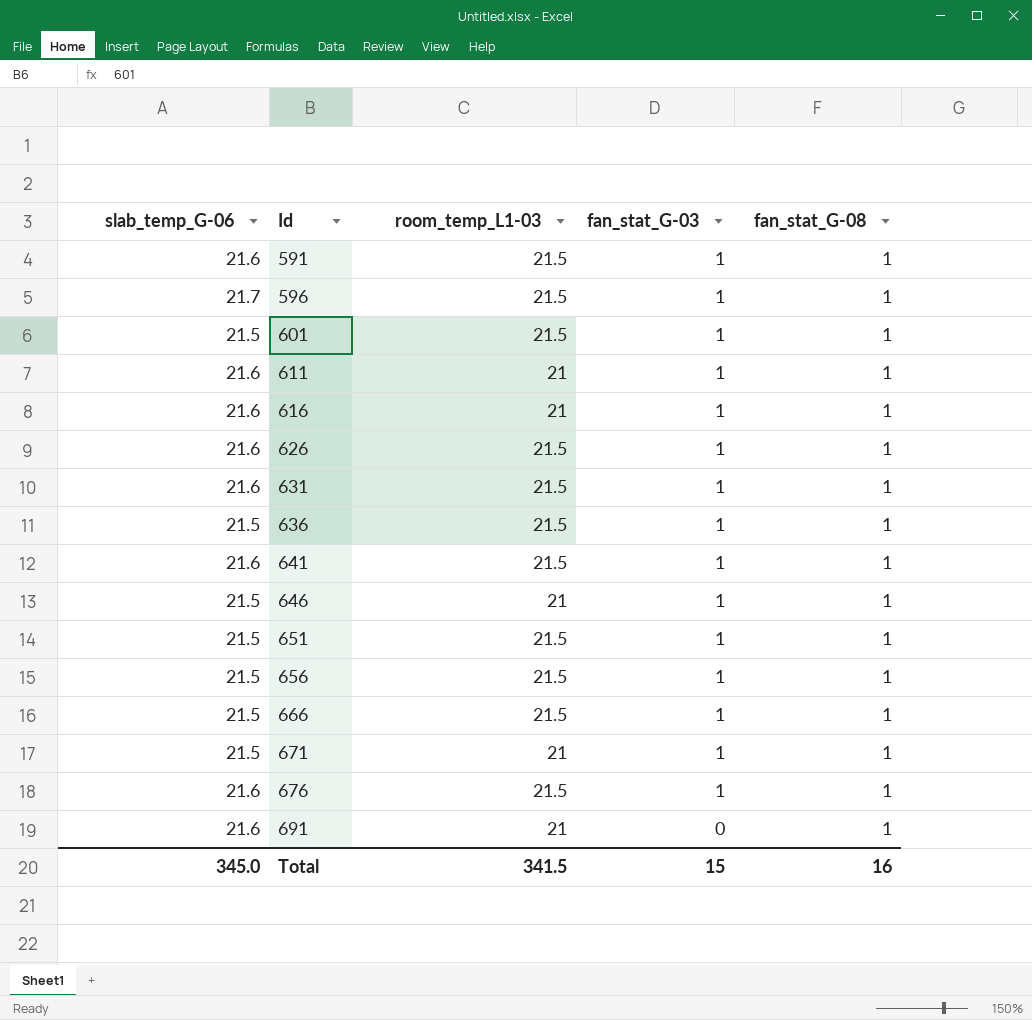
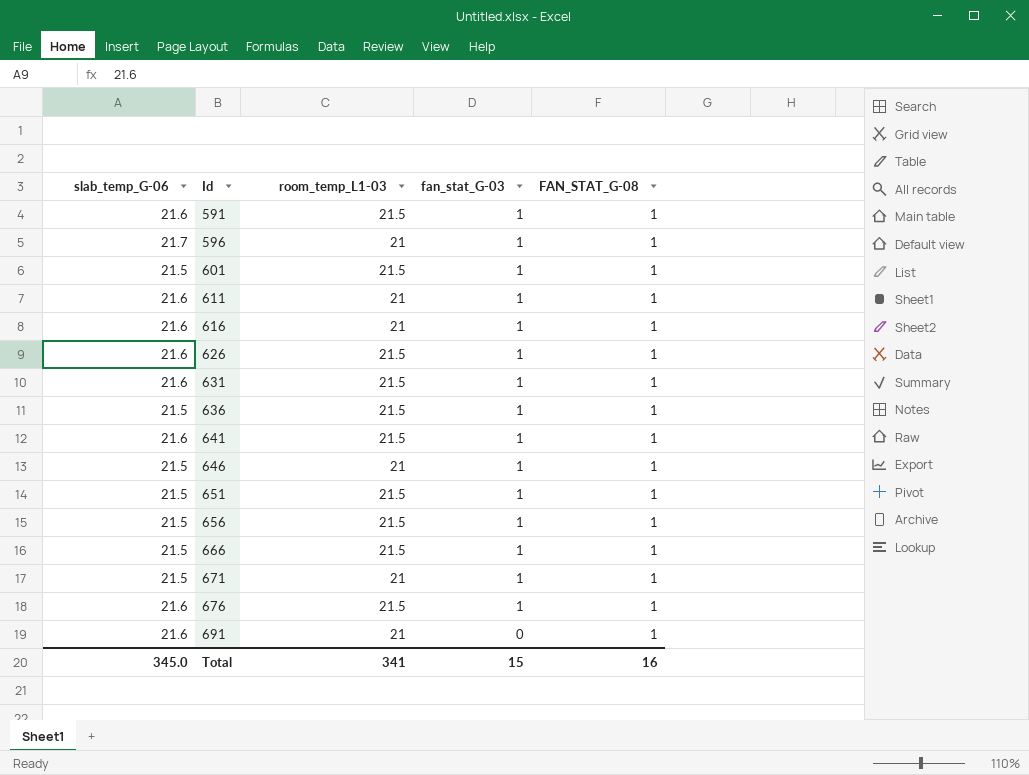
column name: fan_stat_G-08 -> FAN_STAT_G-08
596 | room_temp_L1-03: 21.5 -> 21
Total | room_temp_L1-03: 341.5 -> 341

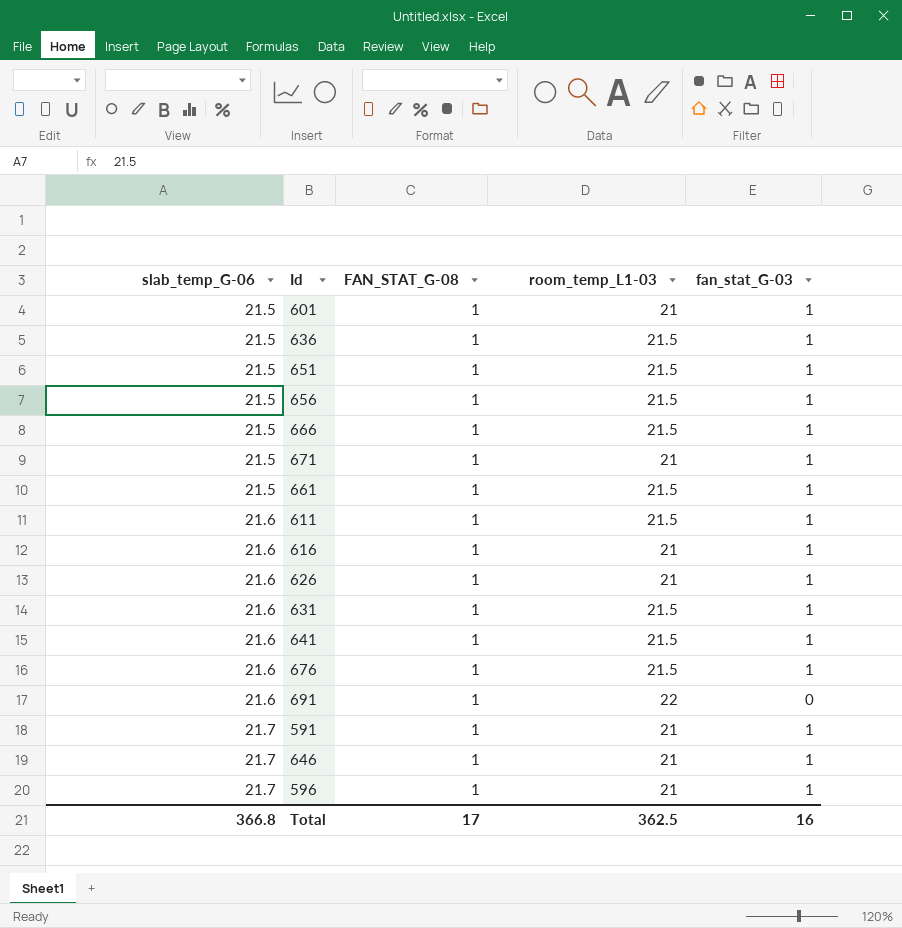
row order: Id ascending -> slab_temp_G-06 ascending
column FAN_STAT_G-08 | position: 5 -> 3
601 | room_temp_L1-03: 21.5 -> 21
row 661: none -> 21.5 | 1 | 21.5 | 1
611 | room_temp_L1-03: 21 -> 21.5
626 | room_temp_L1-03: 21.5 -> 21
691 | room_temp_L1-03: 21 -> 22
591 | slab_temp_G-06: 21.6 -> 21.7
591 | room_temp_L1-03: 21.5 -> 21
646 | slab_temp_G-06: 21.5 -> 21.7
Total | slab_temp_G-06: 345.0 -> 366.8
Total | FAN_STAT_G-08: 16 -> 17
Total | room_temp_L1-03: 341 -> 362.5
Total | fan_stat_G-03: 15 -> 16

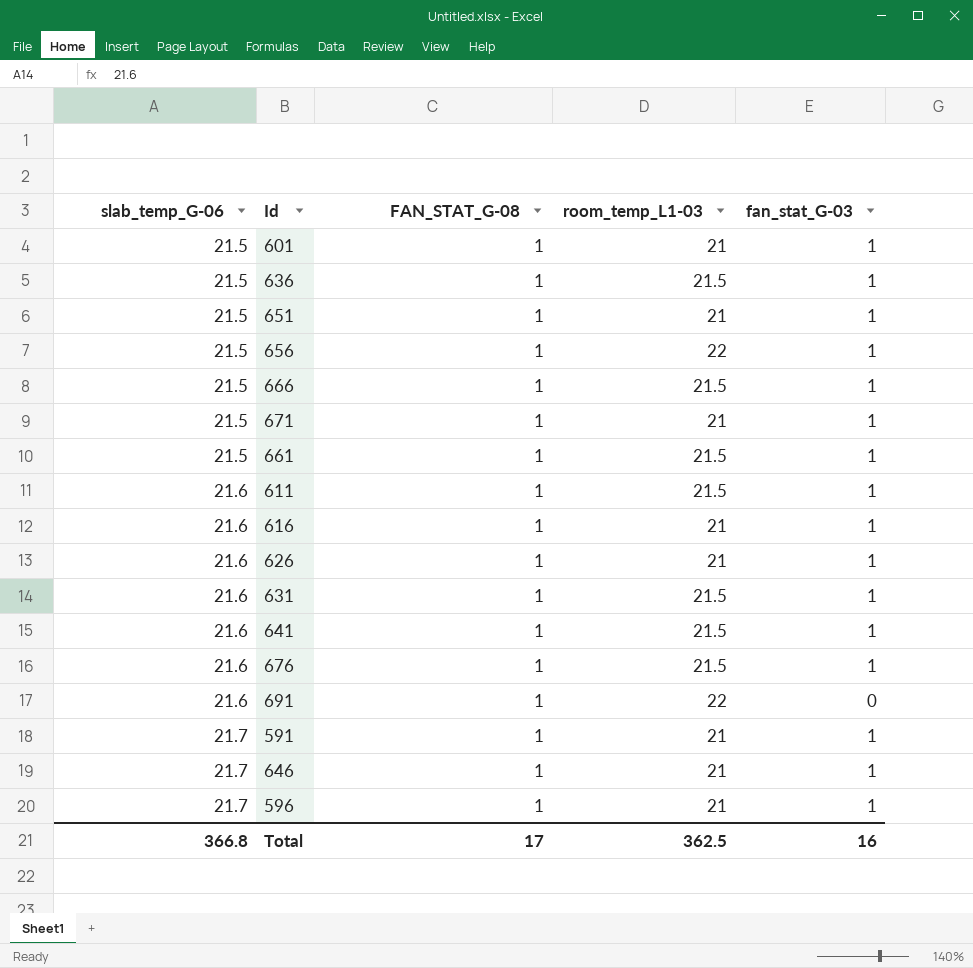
651 | room_temp_L1-03: 21.5 -> 21
656 | room_temp_L1-03: 21.5 -> 22

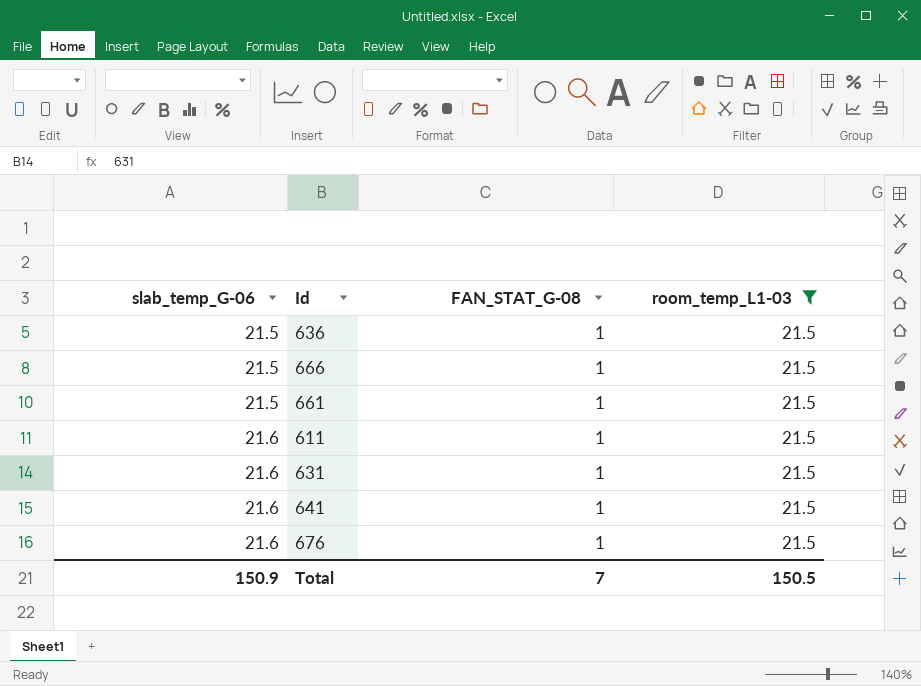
filter: none -> room_temp_L1-03 = 21.5
column fan_stat_G-03 | position: 5 -> none
Total | slab_temp_G-06: 366.8 -> 150.9
Total | FAN_STAT_G-08: 17 -> 7
Total | room_temp_L1-03: 362.5 -> 150.5

